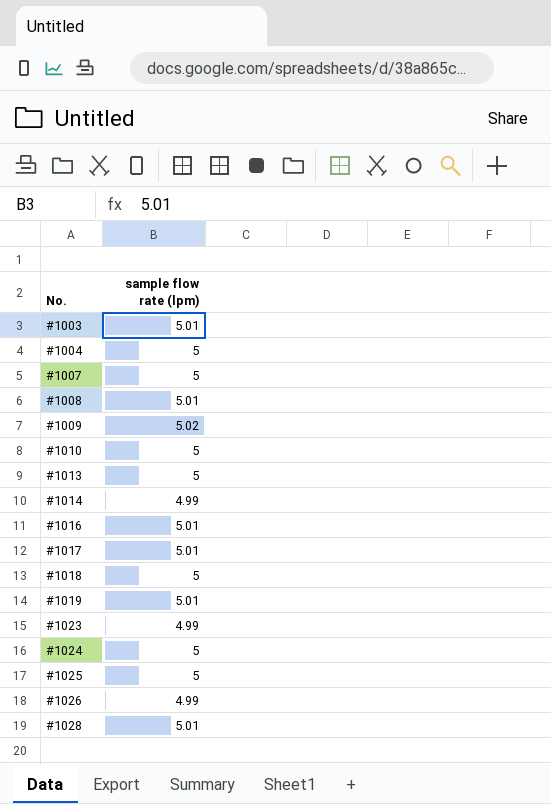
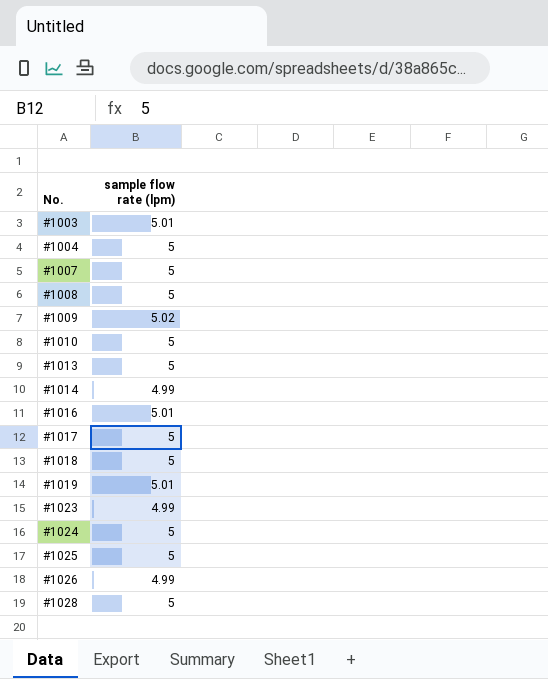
#1008 | sample flow rate (lpm): 5.01 -> 5
#1017 | sample flow rate (lpm): 5.01 -> 5
#1028 | sample flow rate (lpm): 5.01 -> 5

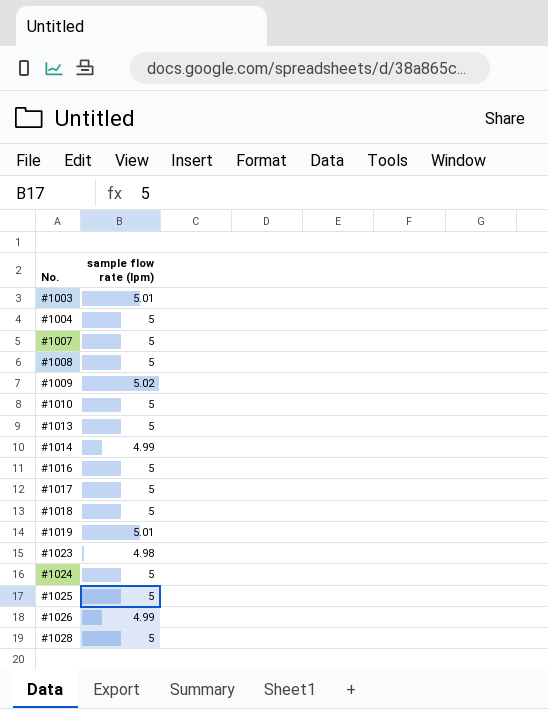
#1016 | sample flow rate (lpm): 5.01 -> 5
#1023 | sample flow rate (lpm): 4.99 -> 4.98

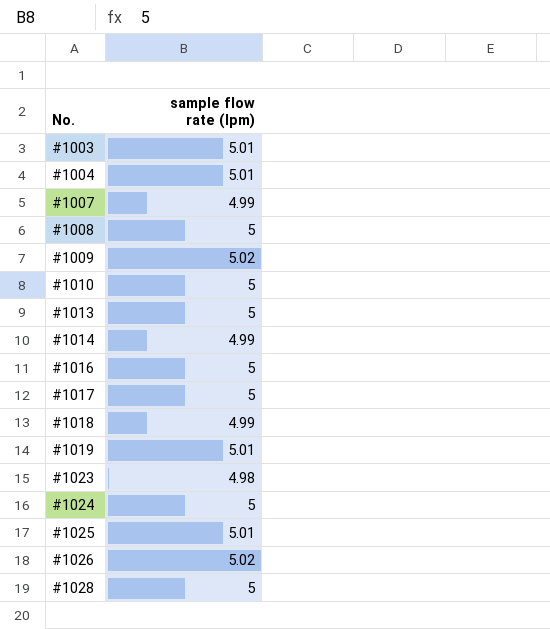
#1004 | sample flow rate (lpm): 5 -> 5.01
#1007 | sample flow rate (lpm): 5 -> 4.99
#1018 | sample flow rate (lpm): 5 -> 4.99
#1025 | sample flow rate (lpm): 5 -> 5.01
#1026 | sample flow rate (lpm): 4.99 -> 5.02

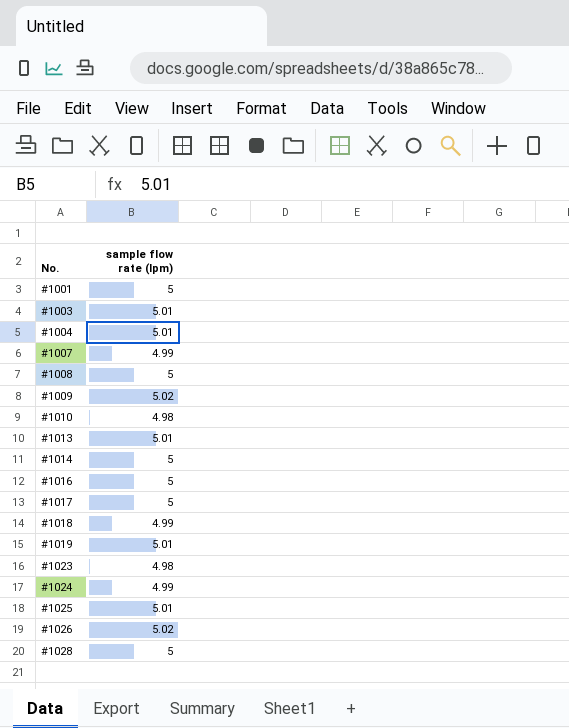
row #1001: none -> 5
#1010 | sample flow rate (lpm): 5 -> 4.98
#1013 | sample flow rate (lpm): 5 -> 5.01
#1014 | sample flow rate (lpm): 4.99 -> 5
#1024 | sample flow rate (lpm): 5 -> 4.99

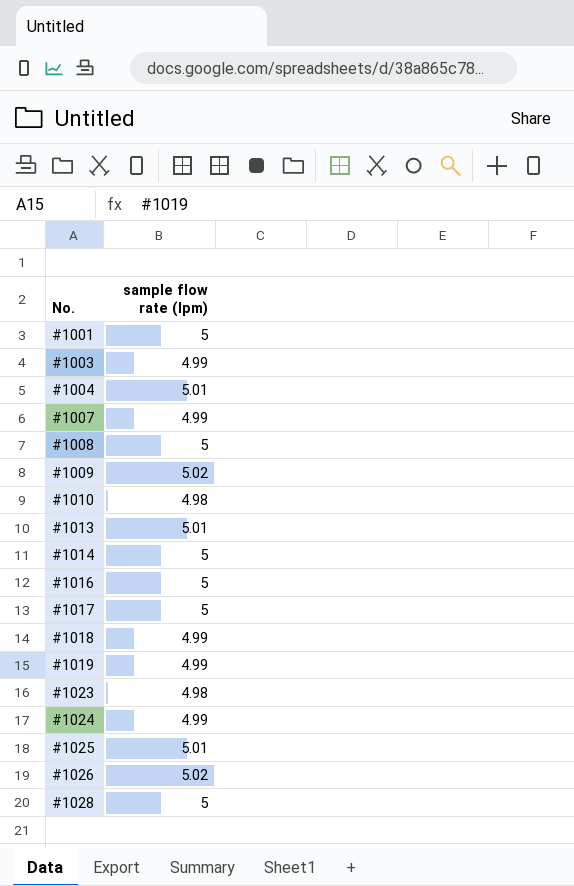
#1003 | sample flow rate (lpm): 5.01 -> 4.99
#1019 | sample flow rate (lpm): 5.01 -> 4.99

